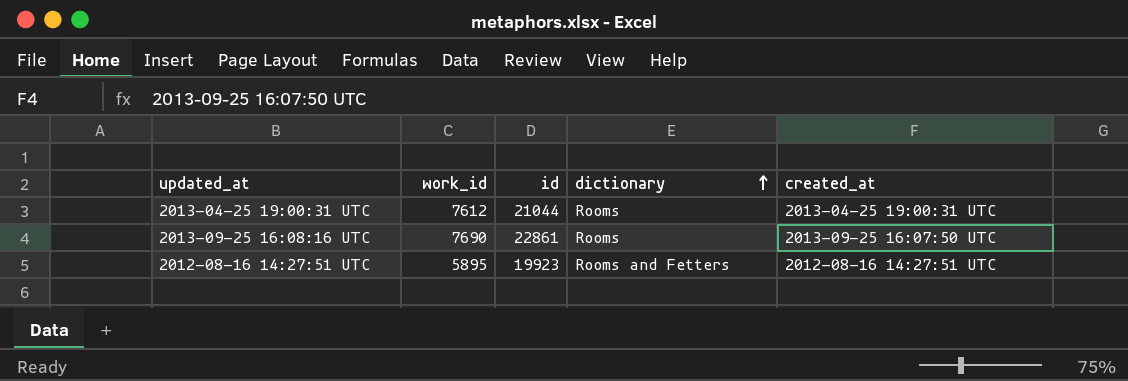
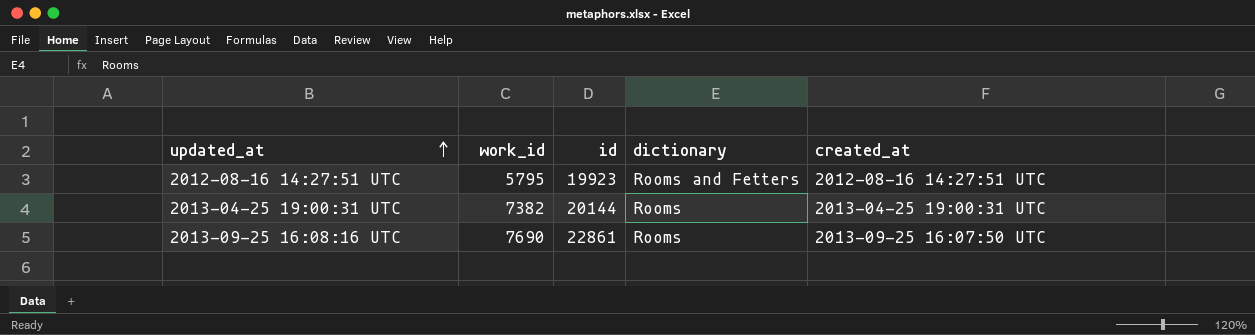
row order: dictionary ascending -> updated_at ascending
2012-08-16 14:27:51 UTC | work_id: 5895 -> 5795
2013-04-25 19:00:31 UTC | work_id: 7612 -> 7382
2013-04-25 19:00:31 UTC | id: 21044 -> 20144

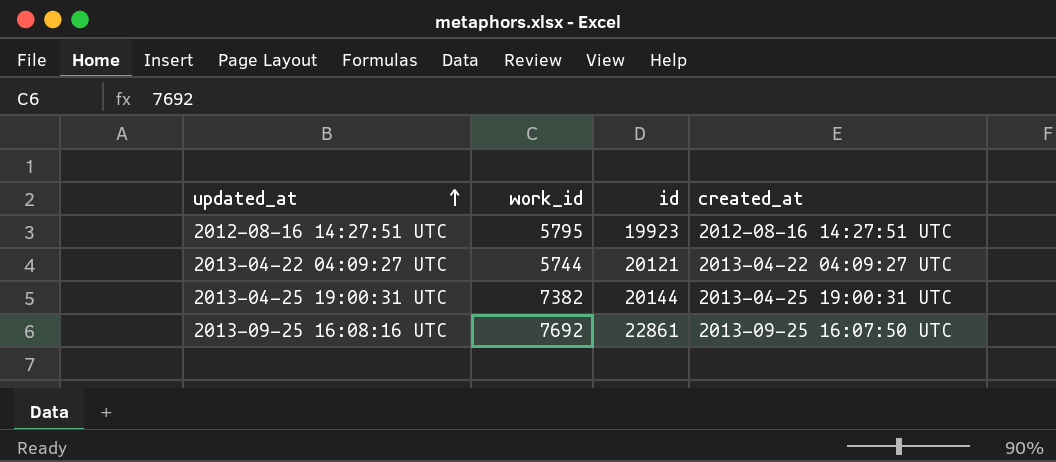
column dictionary | position: 4 -> none
row 2013-04-22 04:09:27 UTC: none -> 5744 | 20121 | 2013-04-22 04:09:27 UTC
2013-09-25 16:08:16 UTC | work_id: 7690 -> 7692

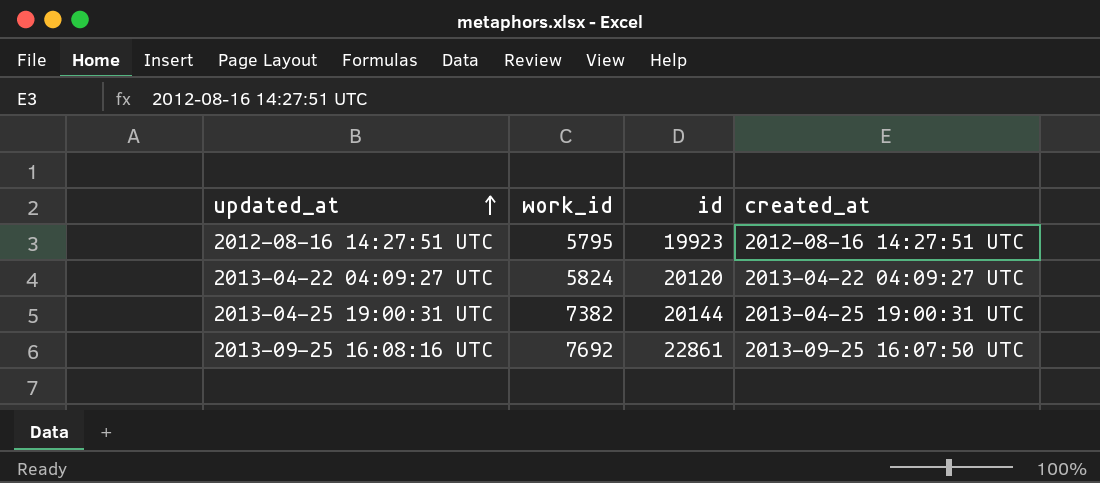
2013-04-22 04:09:27 UTC | work_id: 5744 -> 5824
2013-04-22 04:09:27 UTC | id: 20121 -> 20120

